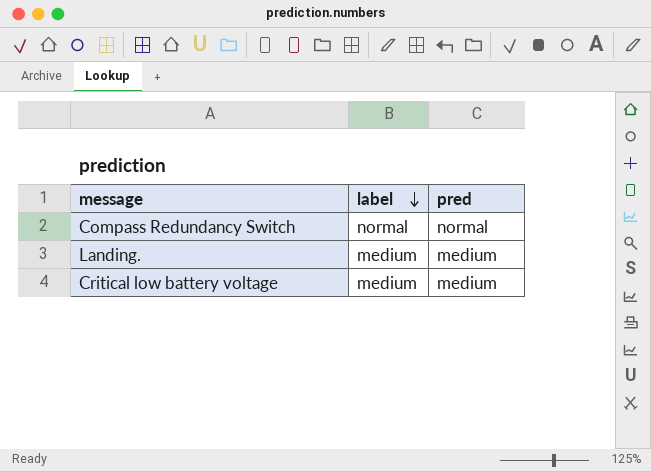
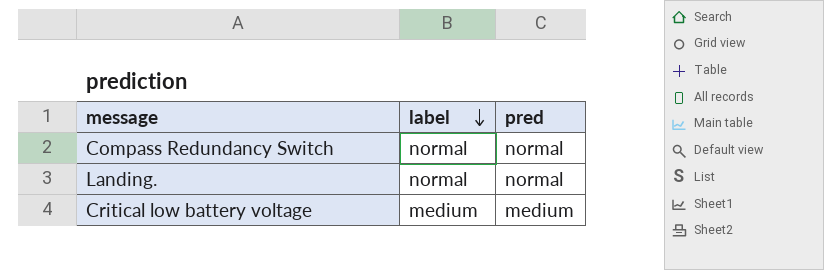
Landing. | label: medium -> normal
Landing. | pred: medium -> normal

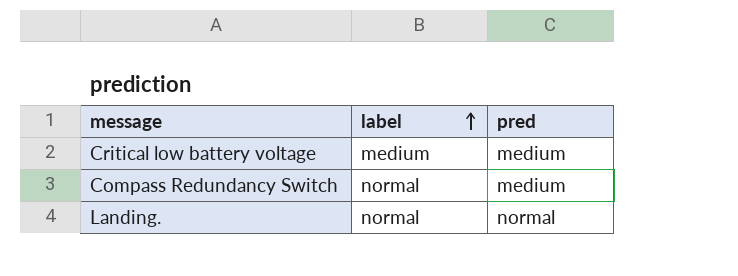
row order: label descending -> label ascending
Compass Redundancy Switch | pred: normal -> medium

